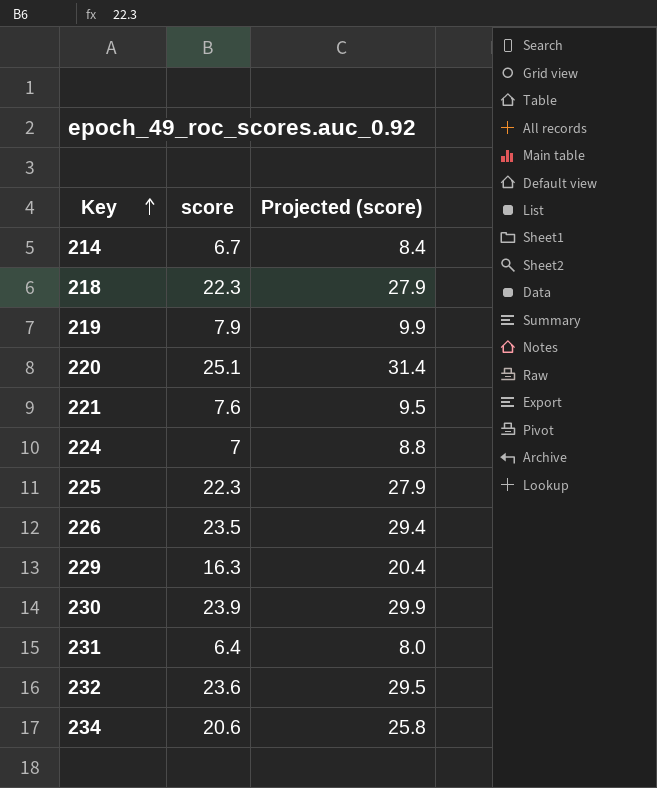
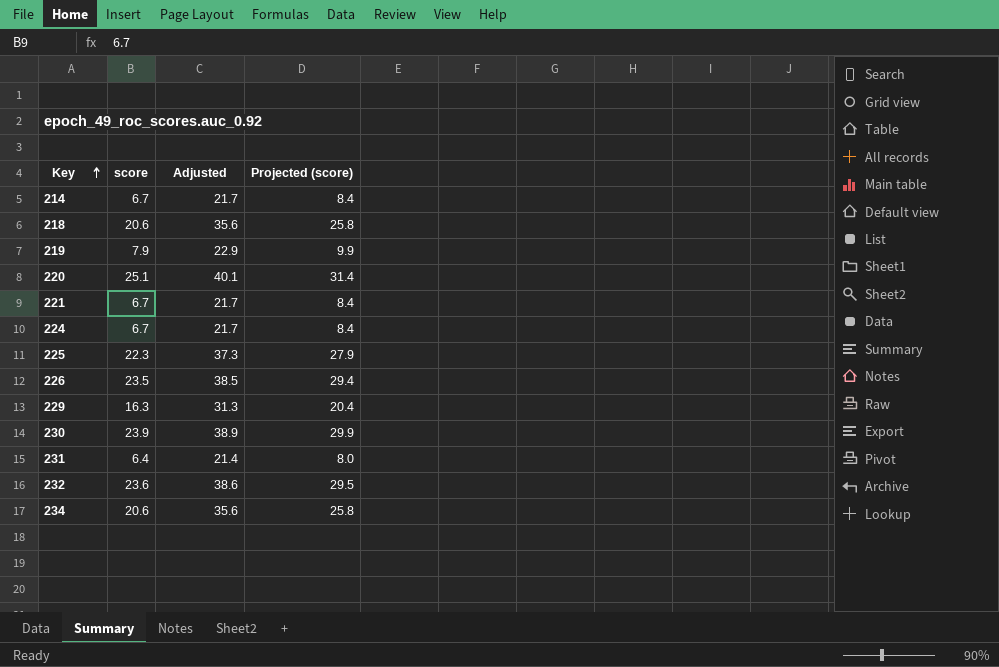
column Adjusted | formula: none -> [score] + 15
218 | score: 22.3 -> 20.6
218 | Projected (score): 27.9 -> 25.8
221 | score: 7.6 -> 6.7
221 | Projected (score): 9.5 -> 8.4
224 | score: 7 -> 6.7
224 | Projected (score): 8.8 -> 8.4

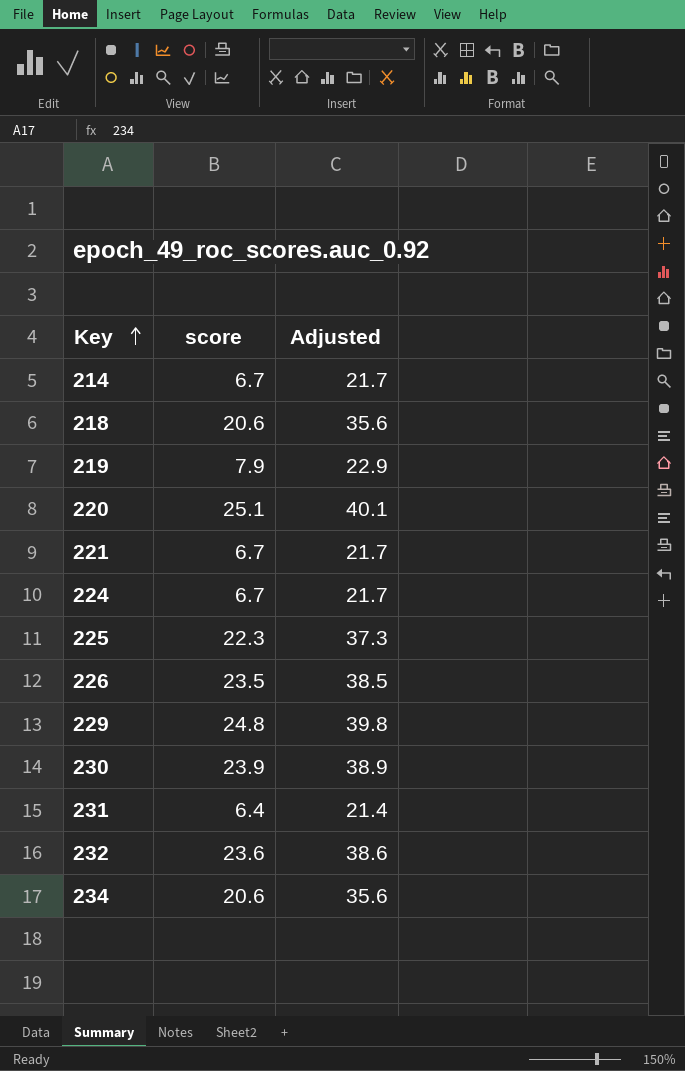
column Projected (score) | formula: [score] * 1.25 -> none
229 | score: 16.3 -> 24.8
229 | Adjusted: 31.3 -> 39.8

